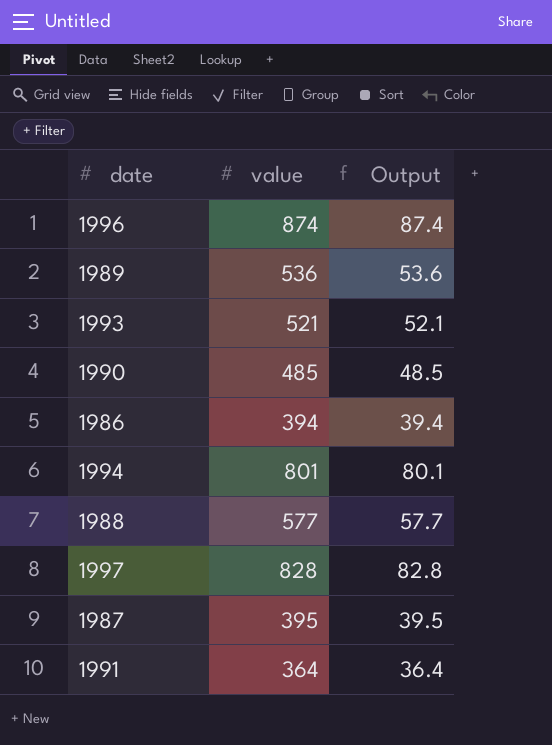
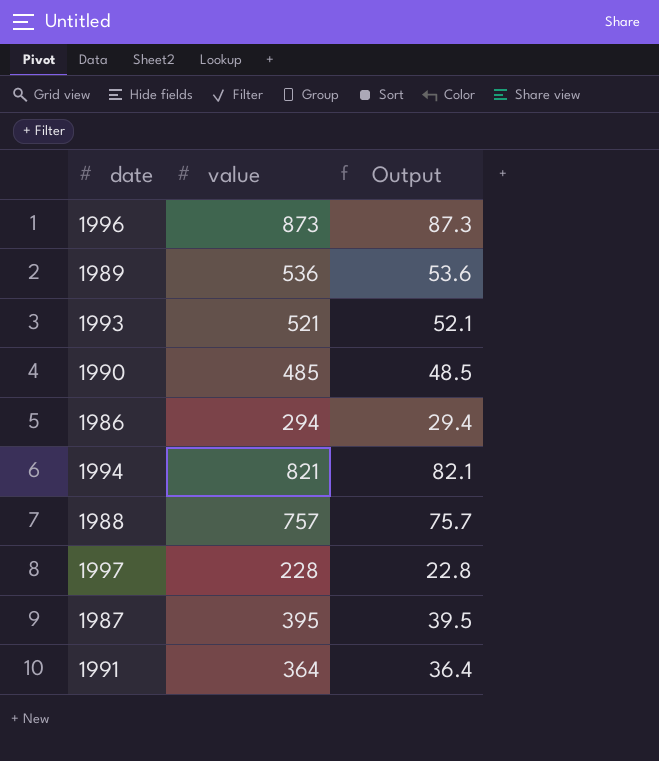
1996 | value: 874 -> 873
1996 | Output: 87.4 -> 87.3
1986 | value: 394 -> 294
1986 | Output: 39.4 -> 29.4
1994 | value: 801 -> 821
1994 | Output: 80.1 -> 82.1
1988 | value: 577 -> 757
1988 | Output: 57.7 -> 75.7
1997 | value: 828 -> 228
1997 | Output: 82.8 -> 22.8

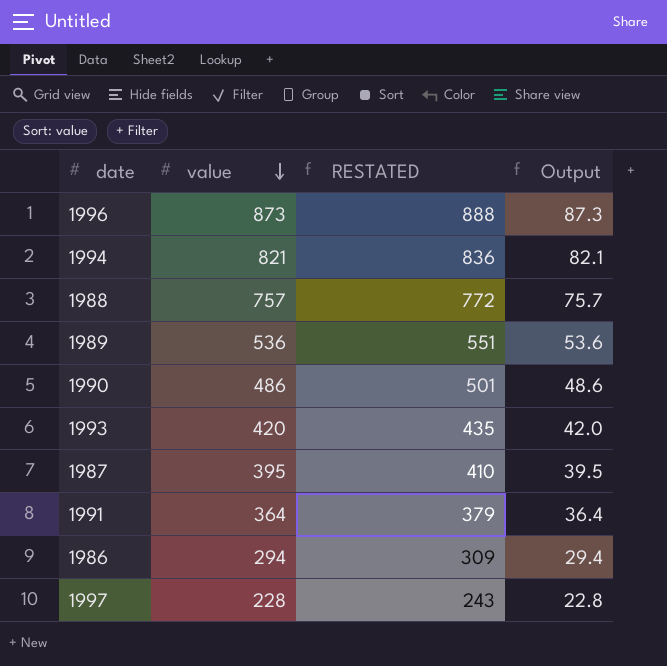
row order: none -> value descending
column RESTATED | formula: none -> [value] + 15
1990 | value: 485 -> 486
1990 | Output: 48.5 -> 48.6
1993 | value: 521 -> 420
1993 | Output: 52.1 -> 42.0

